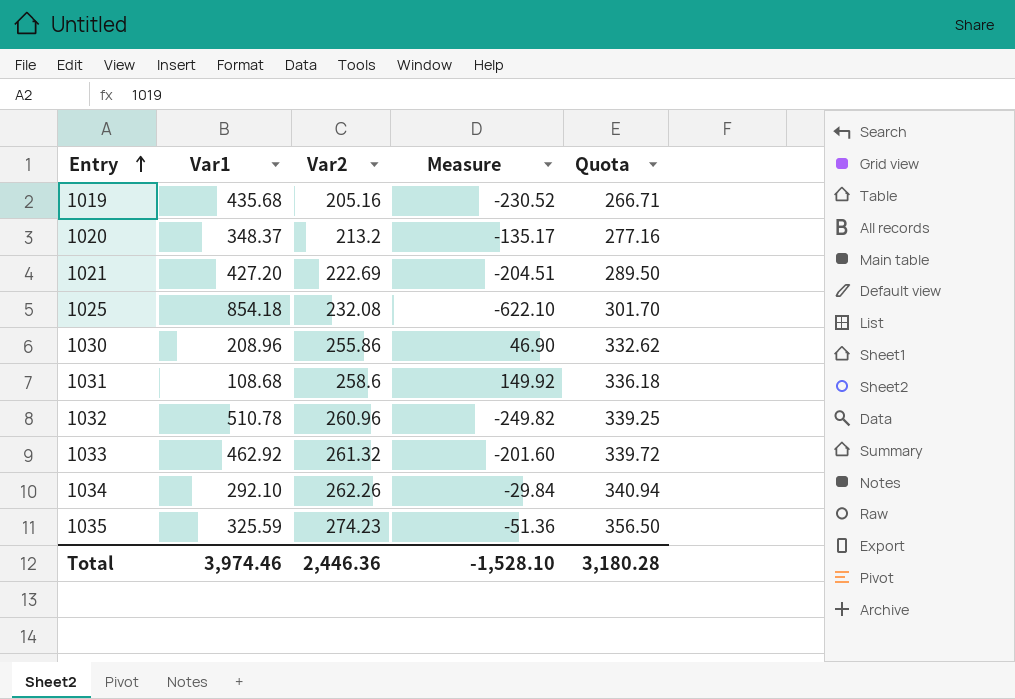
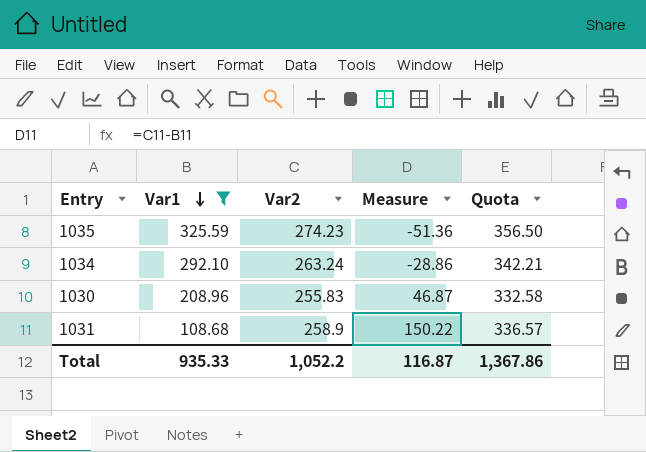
filter: none -> Var1 <= 325.59
row order: Entry ascending -> Var1 descending
1034 | Var2: 262.26 -> 263.24
1034 | Measure: -29.84 -> -28.86
1034 | Quota: 340.94 -> 342.21
1030 | Var2: 255.86 -> 255.83
1030 | Measure: 46.90 -> 46.87
1030 | Quota: 332.62 -> 332.58
1031 | Var2: 258.6 -> 258.9
1031 | Measure: 149.92 -> 150.22
1031 | Quota: 336.18 -> 336.57
Total | Var1: 3,974.46 -> 935.33
Total | Var2: 2,446.36 -> 1,052.2
Total | Measure: -1,528.10 -> 116.87
Total | Quota: 3,180.28 -> 1,367.86

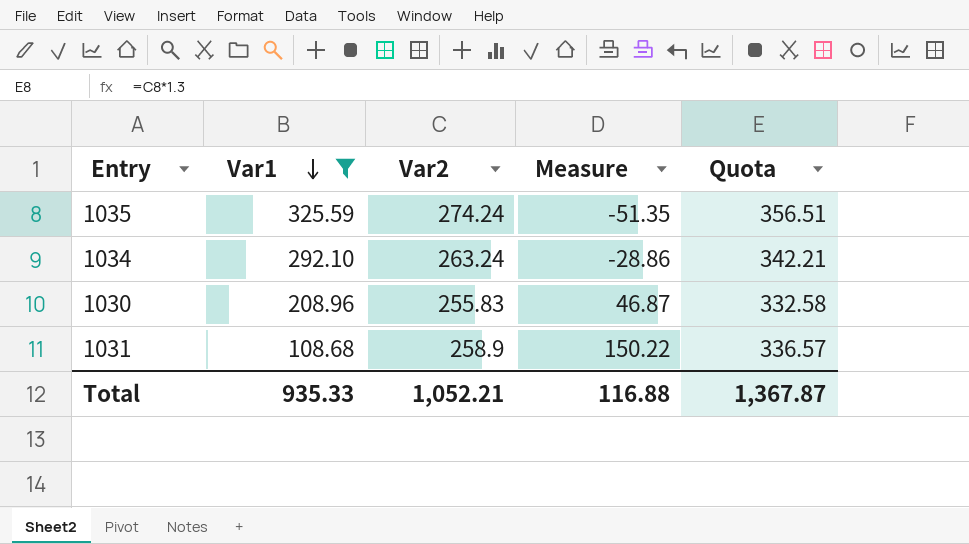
1035 | Var2: 274.23 -> 274.24
1035 | Measure: -51.36 -> -51.35
1035 | Quota: 356.50 -> 356.51
Total | Var2: 1,052.2 -> 1,052.21
Total | Measure: 116.87 -> 116.88
Total | Quota: 1,367.86 -> 1,367.87

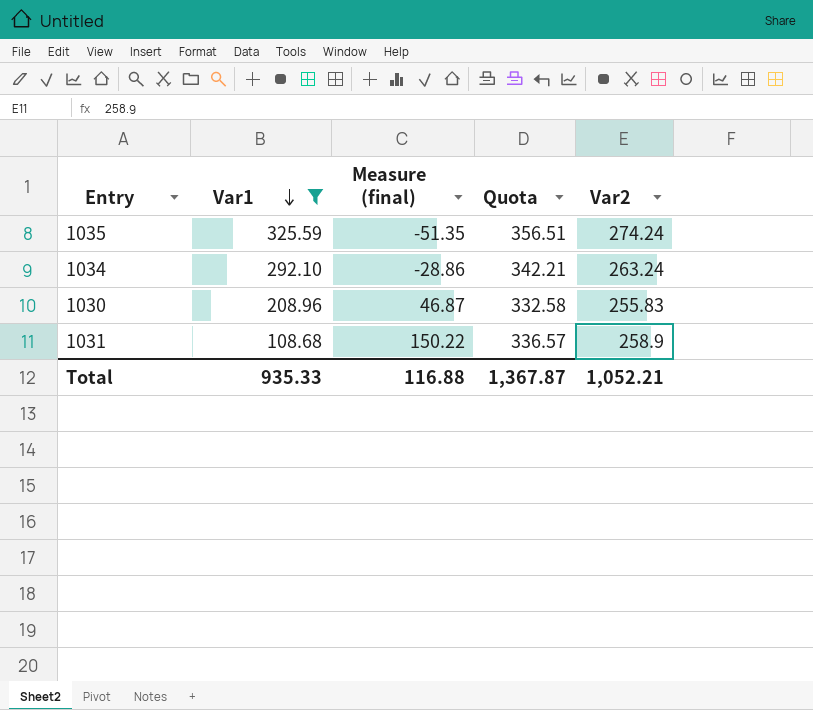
column name: Measure -> Measure (final)
column Var2 | position: 3 -> 5

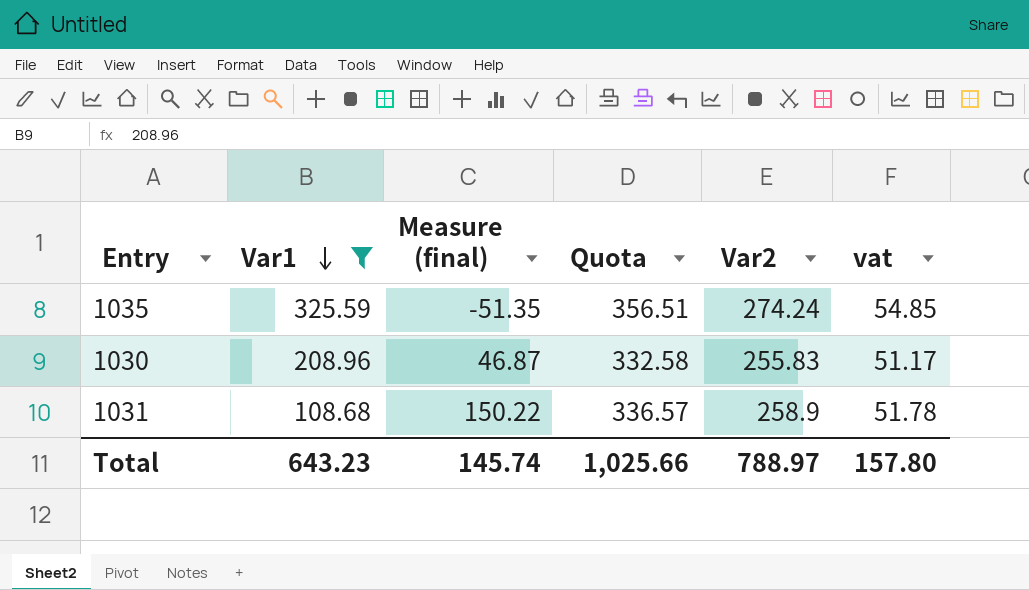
column vat | formula: none -> [Var2] * 0.2
row 1034: 292.10 | -28.86 | 342.21 | 263.24 -> none
Total | Var1: 935.33 -> 643.23
Total | Measure (final): 116.88 -> 145.74
Total | Quota: 1,367.87 -> 1,025.66
Total | Var2: 1,052.21 -> 788.97

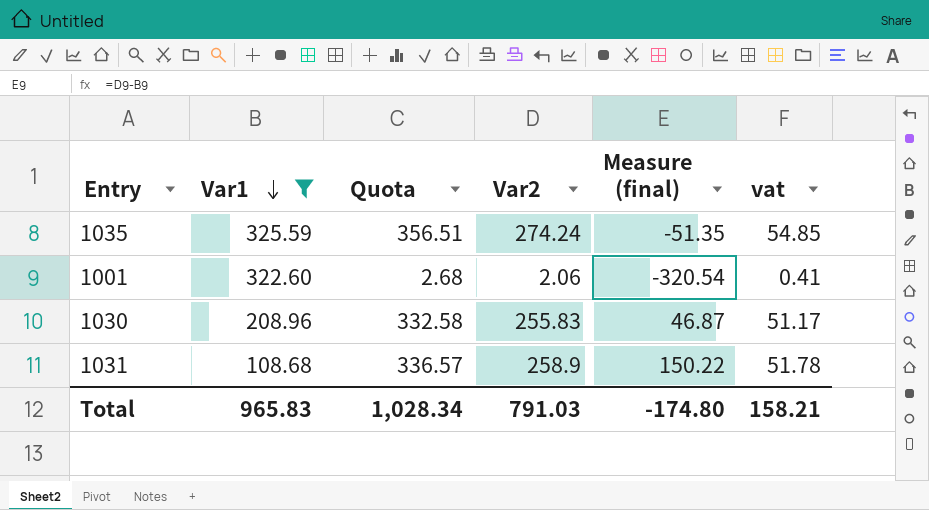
column Measure (final) | position: 3 -> 5
row 1001: none -> 322.60 | 2.68 | 2.06 | -320.54 | 0.41
Total | Var1: 643.23 -> 965.83
Total | Quota: 1,025.66 -> 1,028.34
Total | Var2: 788.97 -> 791.03
Total | Measure (final): 145.74 -> -174.80
Total | vat: 157.80 -> 158.21

